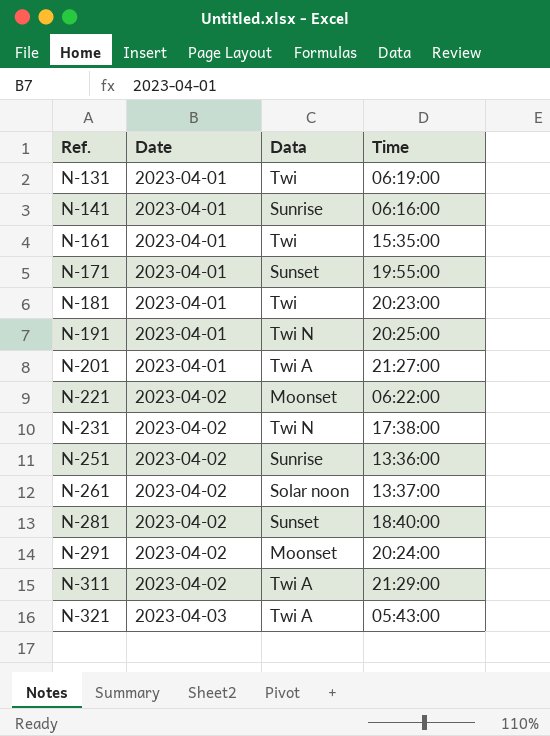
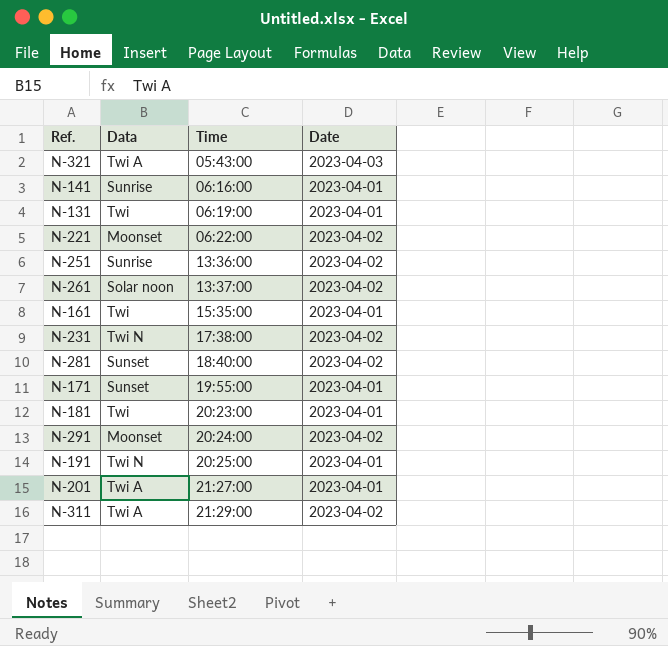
row order: Ref. ascending -> Time ascending
column Date | position: 2 -> 4

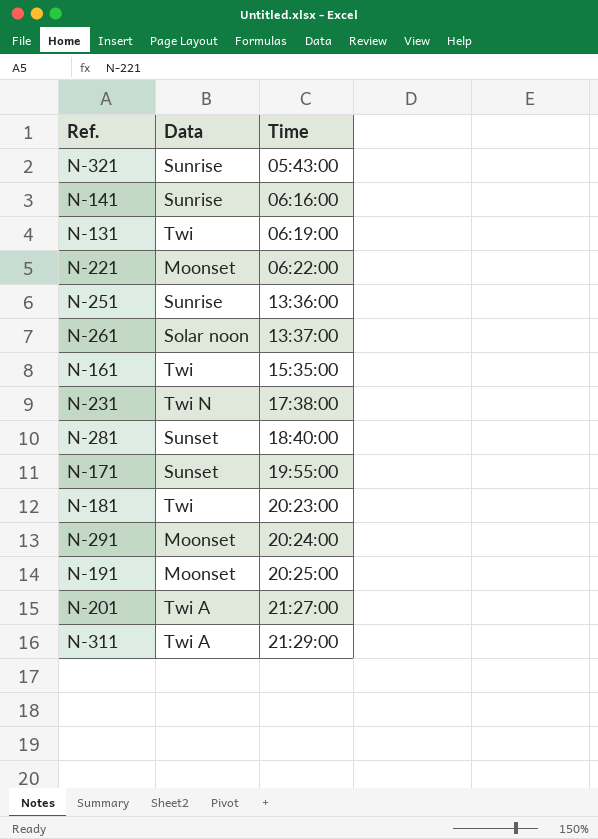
column Date | position: 4 -> none
N-321 | Data: Twi A -> Sunrise
N-191 | Data: Twi N -> Moonset

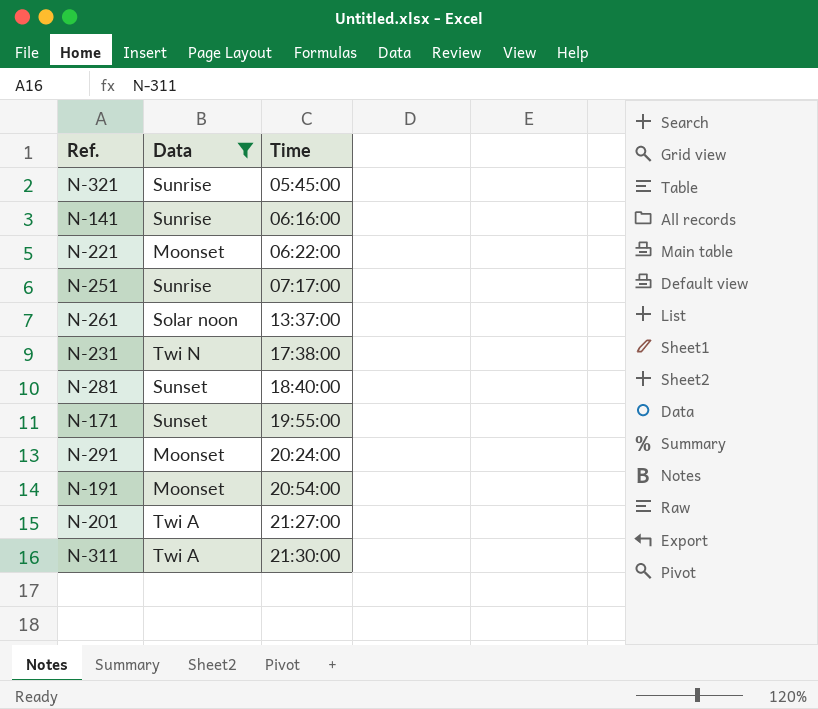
filter: none -> Data != Twi
N-321 | Time: 05:43:00 -> 05:45:00
N-251 | Time: 13:36:00 -> 07:17:00
N-191 | Time: 20:25:00 -> 20:54:00
N-311 | Time: 21:29:00 -> 21:30:00

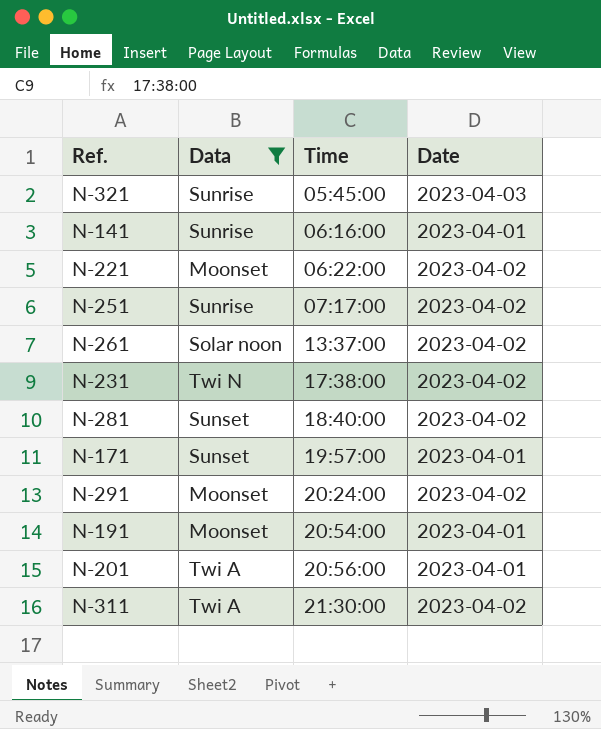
column Date | position: none -> 4
N-171 | Time: 19:55:00 -> 19:57:00
N-201 | Time: 21:27:00 -> 20:56:00

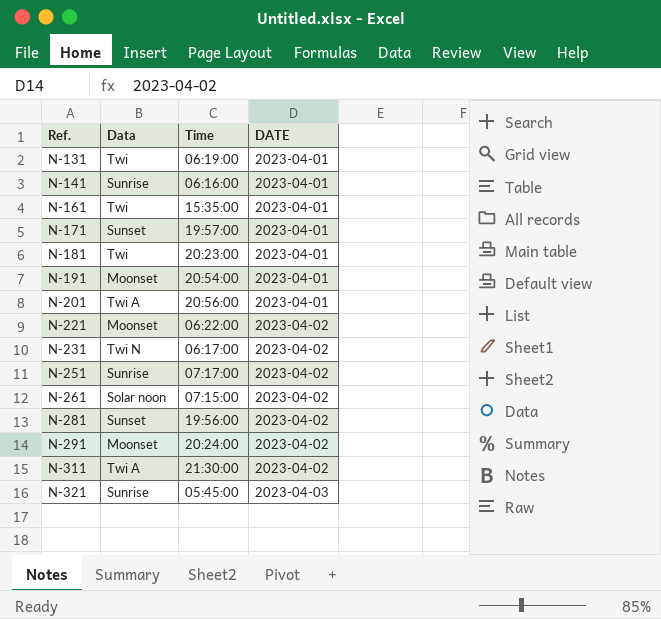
filter: Data != Twi -> none
row order: Time ascending -> Ref. ascending
column name: Date -> DATE
N-231 | Time: 17:38:00 -> 06:17:00
N-261 | Time: 13:37:00 -> 07:15:00
N-281 | Time: 18:40:00 -> 19:56:00

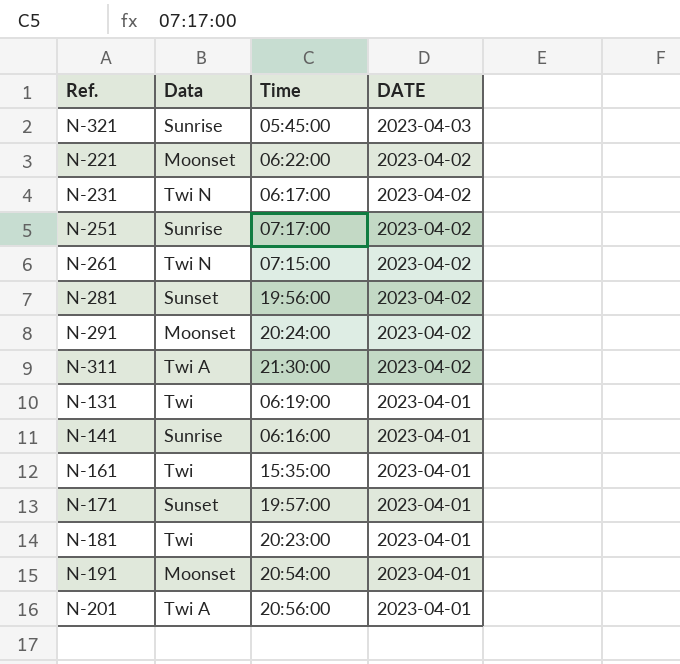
row order: Ref. ascending -> DATE descending
N-261 | Data: Solar noon -> Twi N

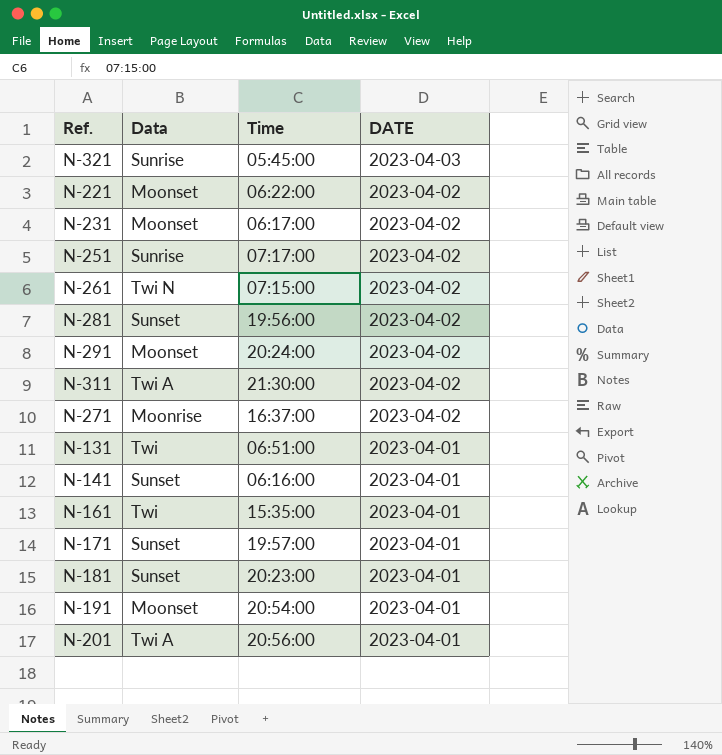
N-231 | Data: Twi N -> Moonset
row N-271: none -> Moonrise | 16:37:00 | 2023-04-02
N-131 | Time: 06:19:00 -> 06:51:00
N-141 | Data: Sunrise -> Sunset
N-181 | Data: Twi -> Sunset

